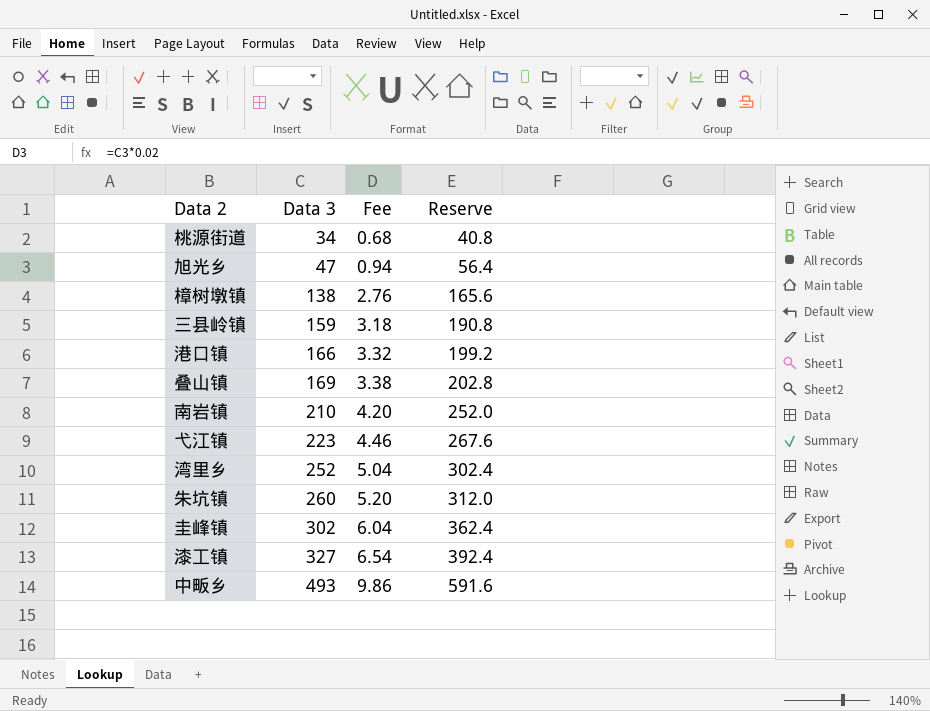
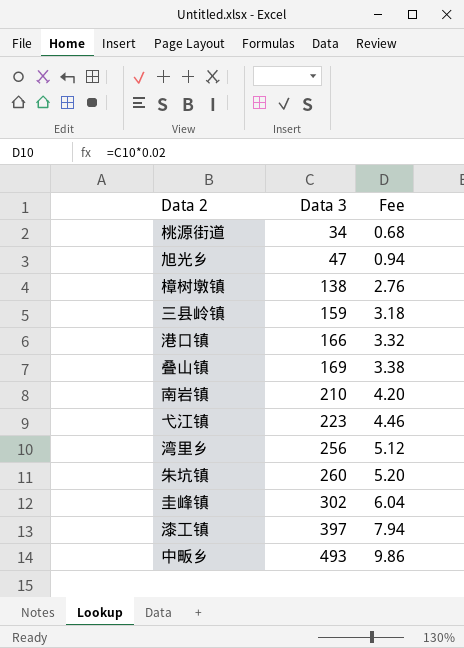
column Reserve | formula: [Data 3] * 1.2 -> none
湾里乡 | Data 3: 252 -> 256
湾里乡 | Fee: 5.04 -> 5.12
漆工镇 | Data 3: 327 -> 397
漆工镇 | Fee: 6.54 -> 7.94

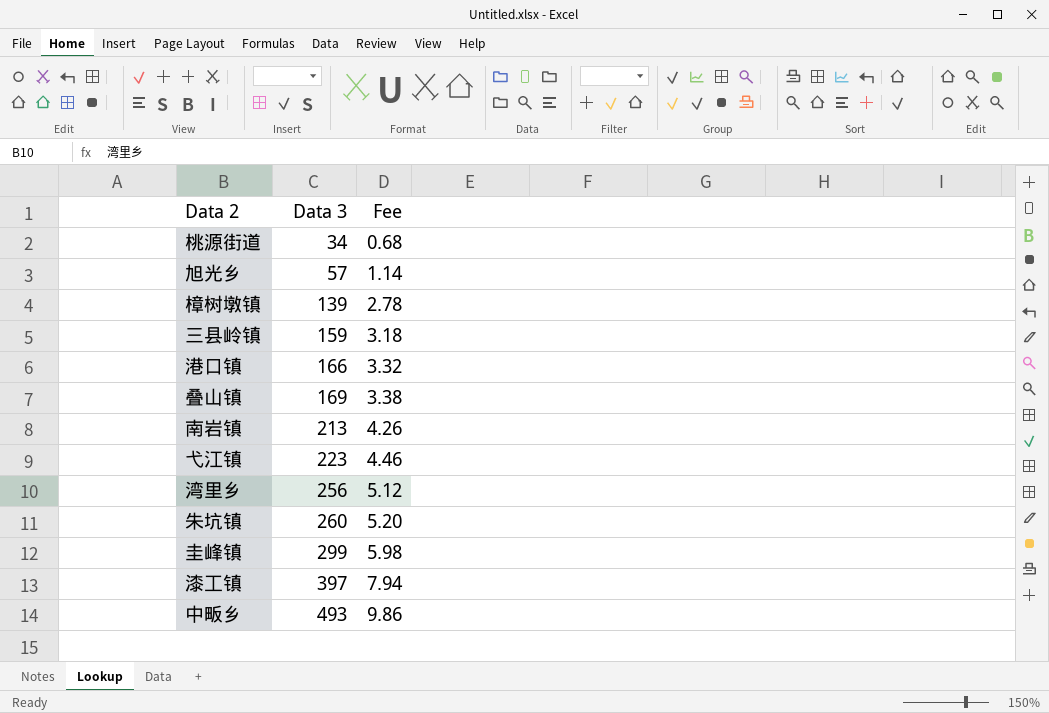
旭光乡 | Data 3: 47 -> 57
旭光乡 | Fee: 0.94 -> 1.14
樟树墩镇 | Data 3: 138 -> 139
樟树墩镇 | Fee: 2.76 -> 2.78
南岩镇 | Data 3: 210 -> 213
南岩镇 | Fee: 4.20 -> 4.26
圭峰镇 | Data 3: 302 -> 299
圭峰镇 | Fee: 6.04 -> 5.98

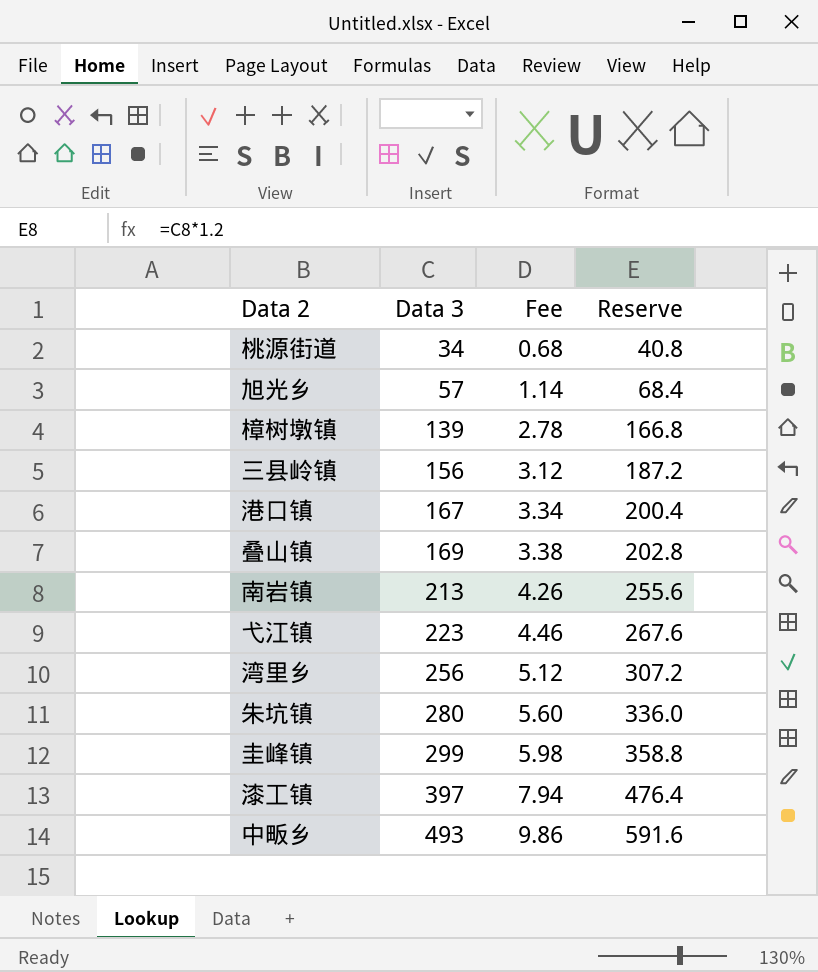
column Reserve | formula: none -> [Data 3] * 1.2
三县岭镇 | Data 3: 159 -> 156
三县岭镇 | Fee: 3.18 -> 3.12
港口镇 | Data 3: 166 -> 167
港口镇 | Fee: 3.32 -> 3.34
朱坑镇 | Data 3: 260 -> 280
朱坑镇 | Fee: 5.20 -> 5.60

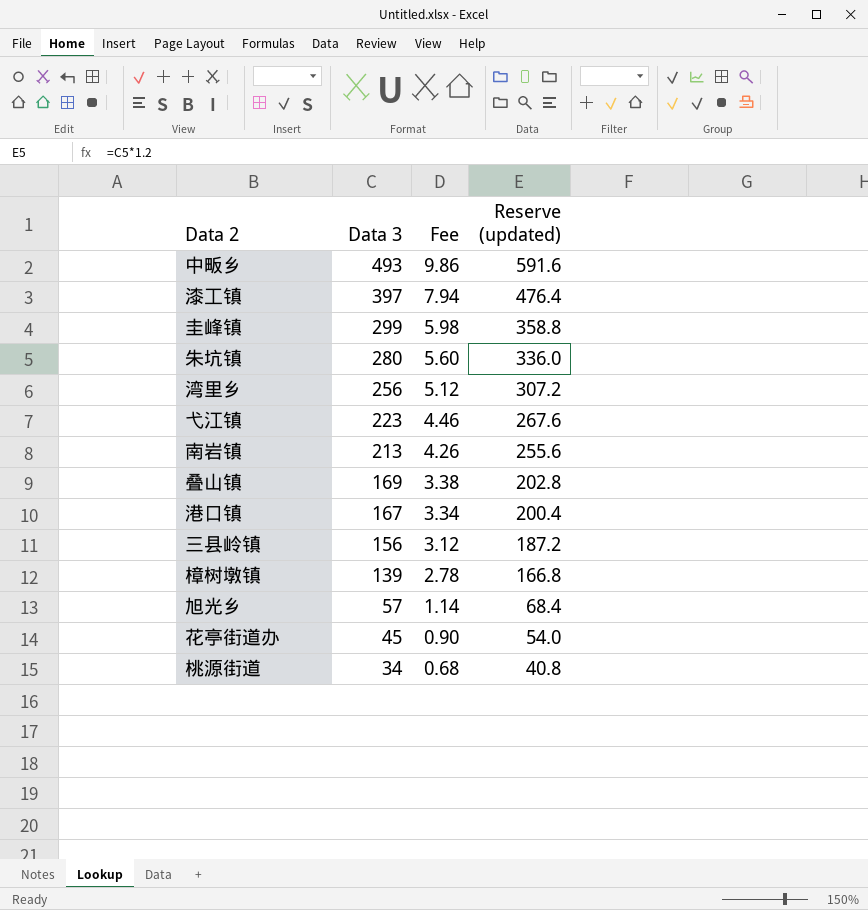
row order: Data 3 ascending -> Data 3 descending
column name: Reserve -> Reserve (updated)
row 花亭街道办: none -> 45 | 0.90 | 54.0

